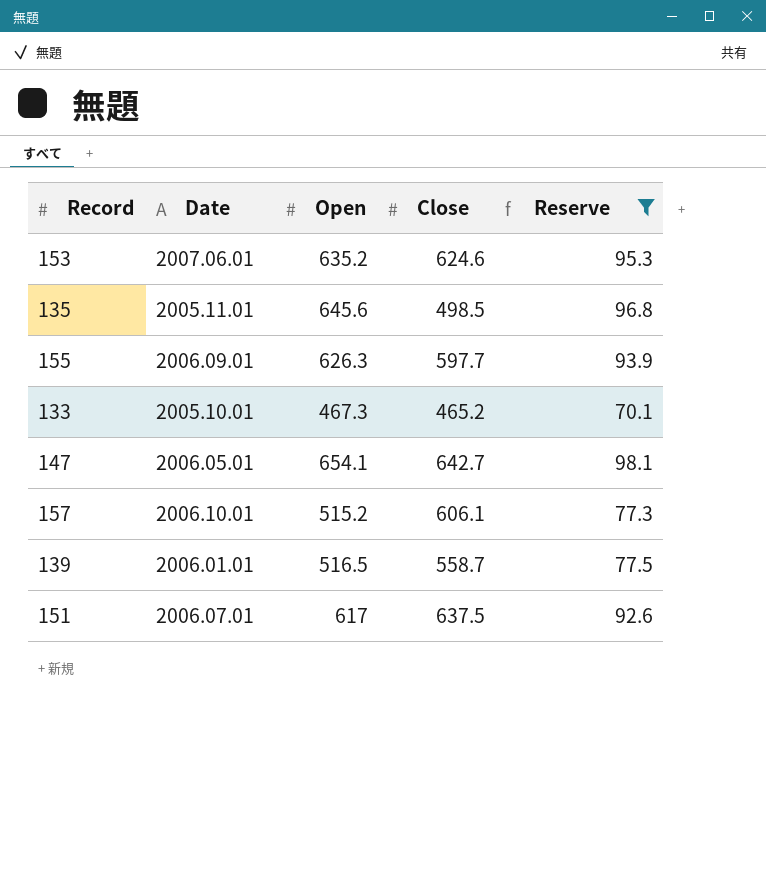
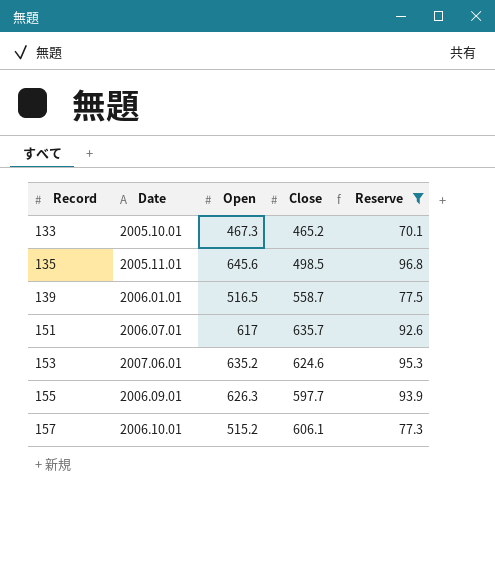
row order: none -> Record ascending
row 147: 2006.05.01 | 654.1 | 642.7 | 98.1 -> none
151 | Close: 637.5 -> 635.7

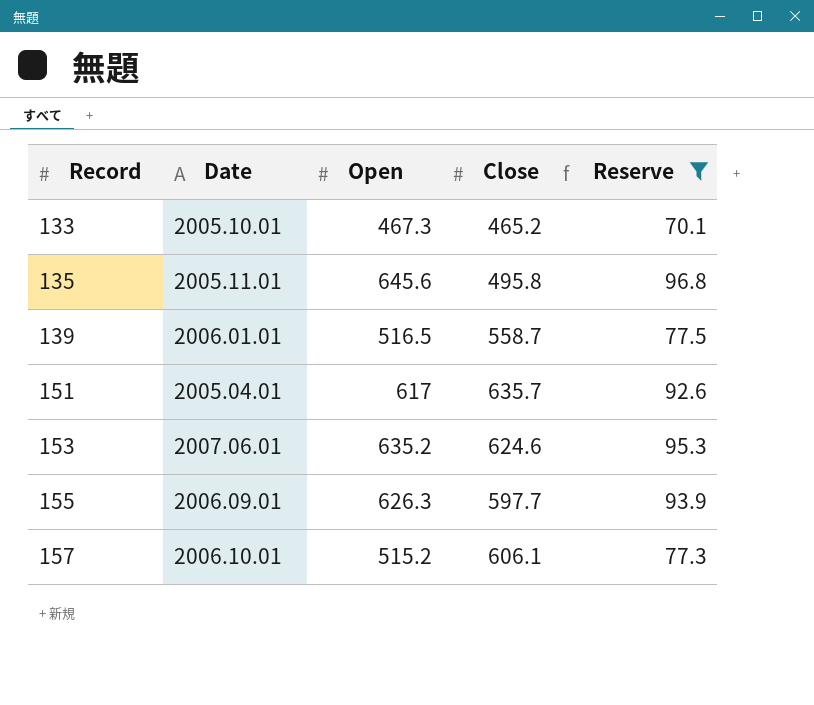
135 | Close: 498.5 -> 495.8
151 | Date: 2006.07.01 -> 2005.04.01

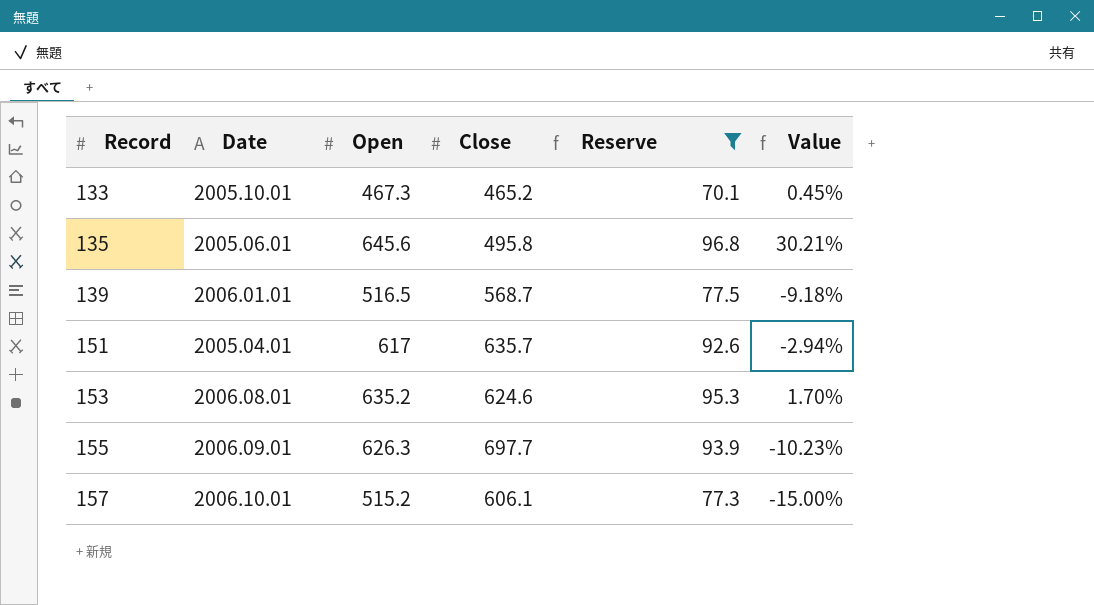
column Value | formula: none -> ([Open] - [Close]) / [Close]
135 | Date: 2005.11.01 -> 2005.06.01
139 | Close: 558.7 -> 568.7
153 | Date: 2007.06.01 -> 2006.08.01
155 | Close: 597.7 -> 697.7

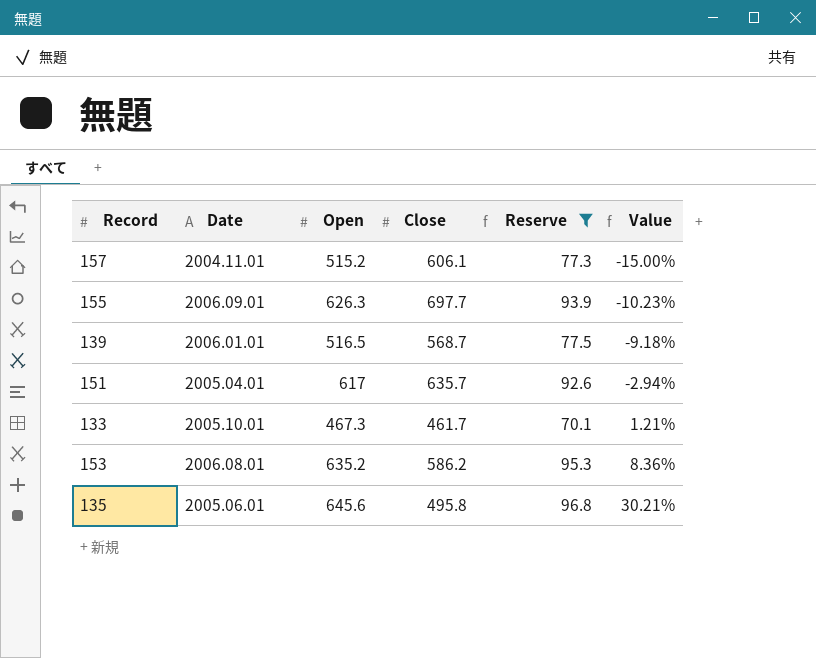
row order: Record ascending -> Value ascending
157 | Date: 2006.10.01 -> 2004.11.01
133 | Close: 465.2 -> 461.7
133 | Value: 0.45% -> 1.21%
153 | Close: 624.6 -> 586.2
153 | Value: 1.70% -> 8.36%

